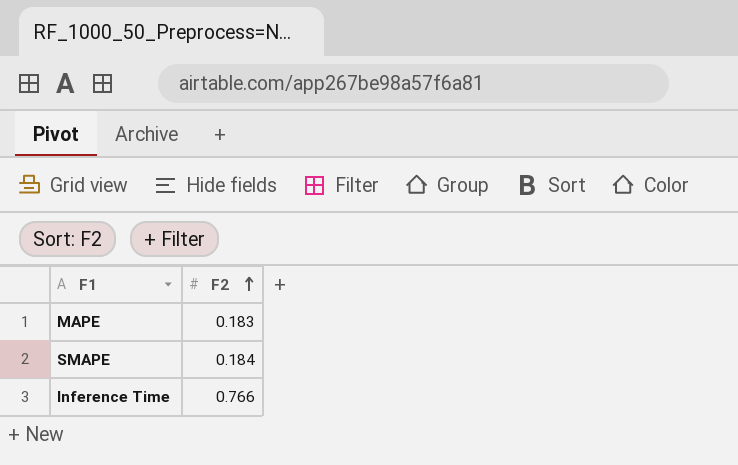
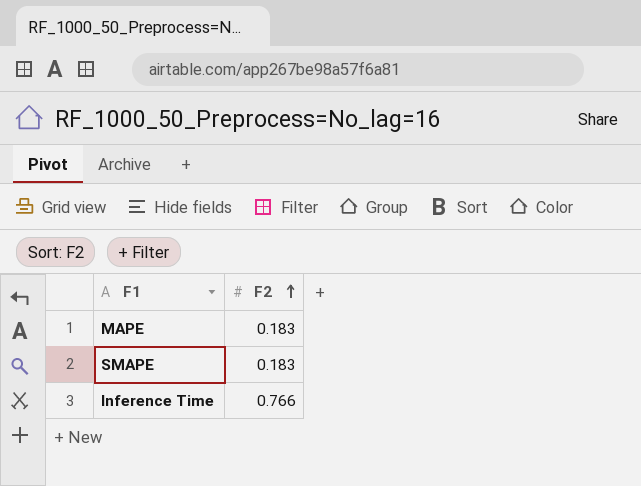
SMAPE | F2: 0.184 -> 0.183

